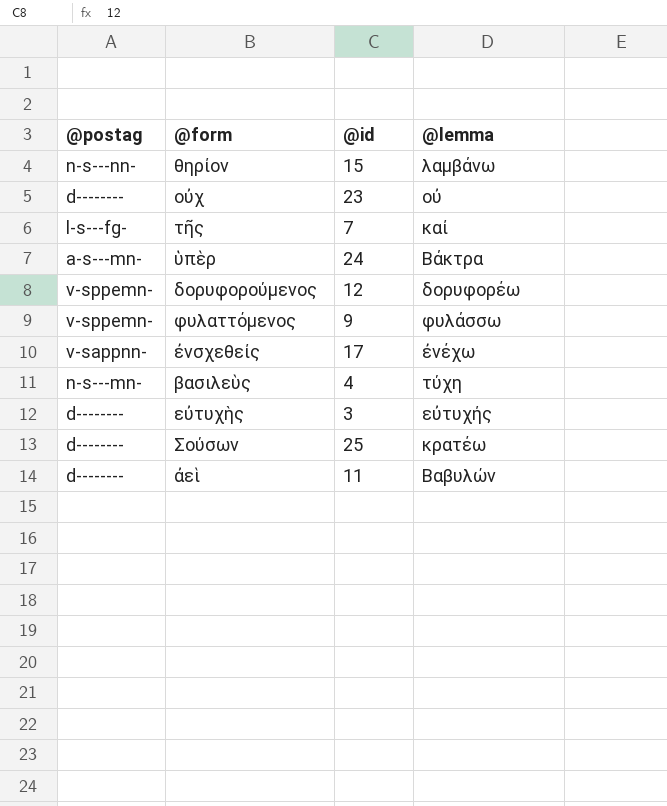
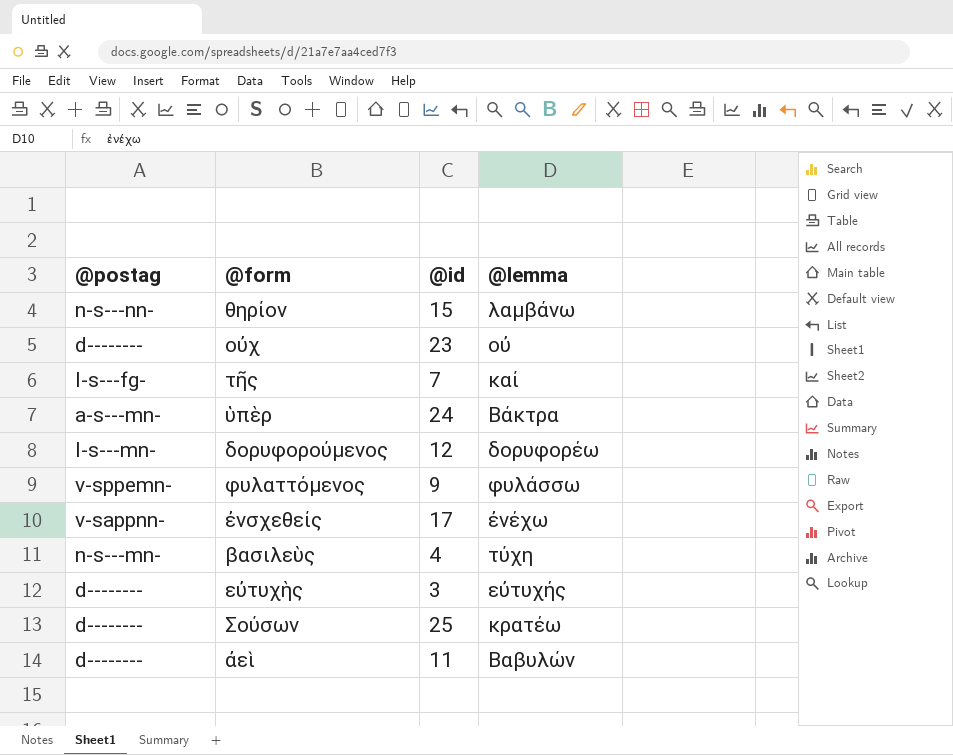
δορυφορούμενος | @postag: v-sppemn- -> l-s---mn-

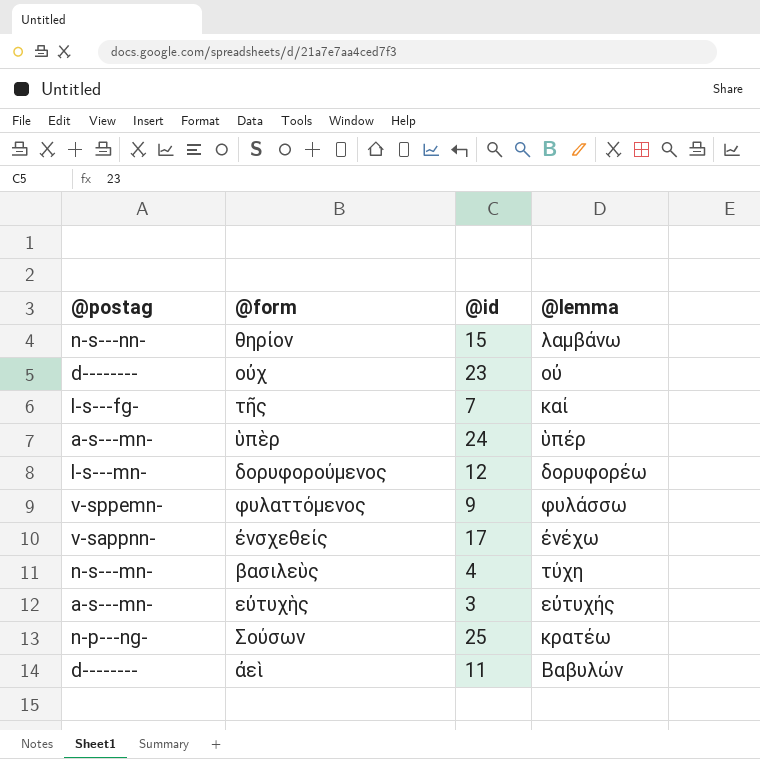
ὑπὲρ | @lemma: Βάκτρα -> ὑπέρ
εὐτυχὴς | @postag: d-------- -> a-s---mn-
Σούσων | @postag: d-------- -> n-p---ng-

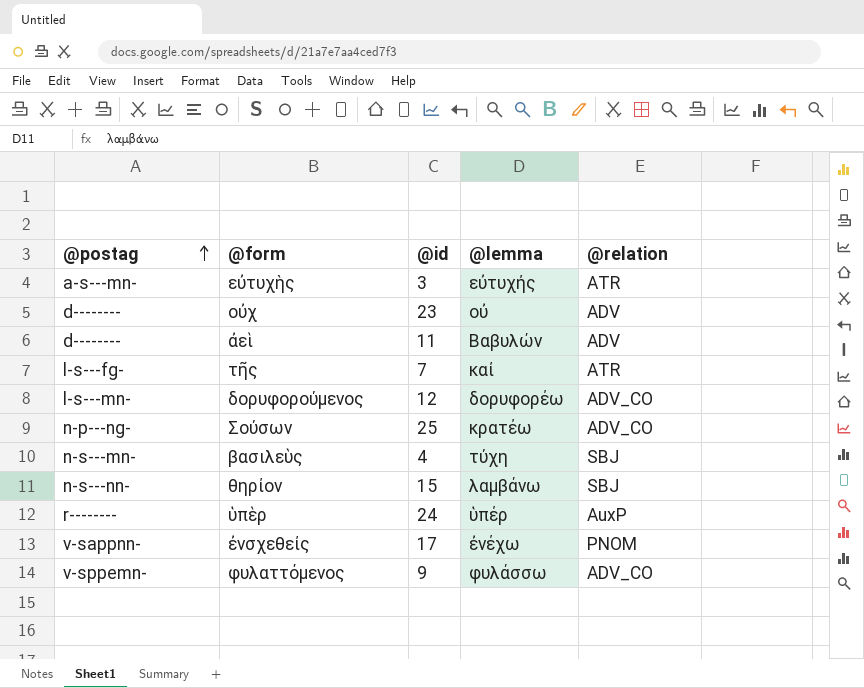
row order: none -> @postag ascending
column @relation | position: none -> 5
ὑπὲρ | @postag: a-s---mn- -> r--------

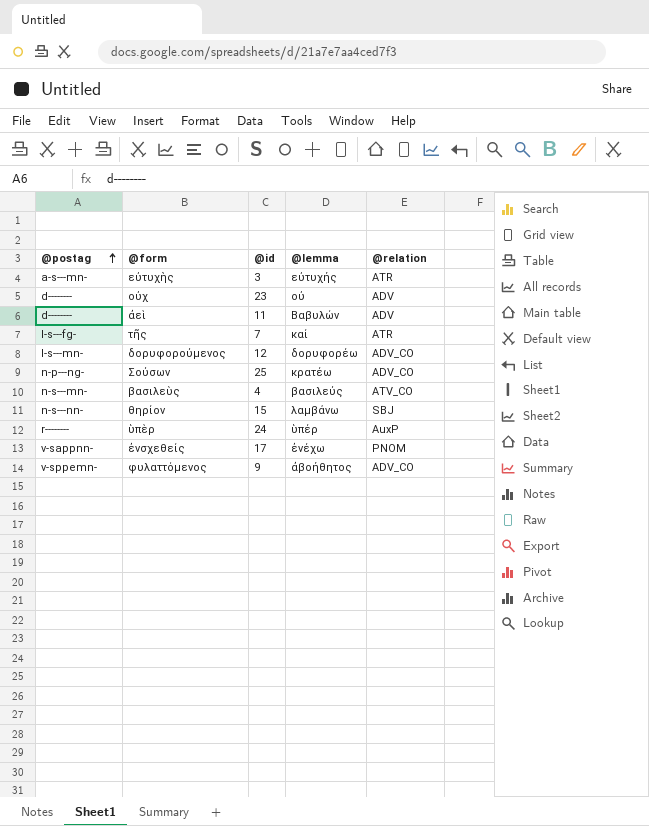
βασιλεὺς | @lemma: τύχη -> βασιλεύς
βασιλεὺς | @relation: SBJ -> ATV_CO
φυλαττόμενος | @lemma: φυλάσσω -> ἀβοήθητος

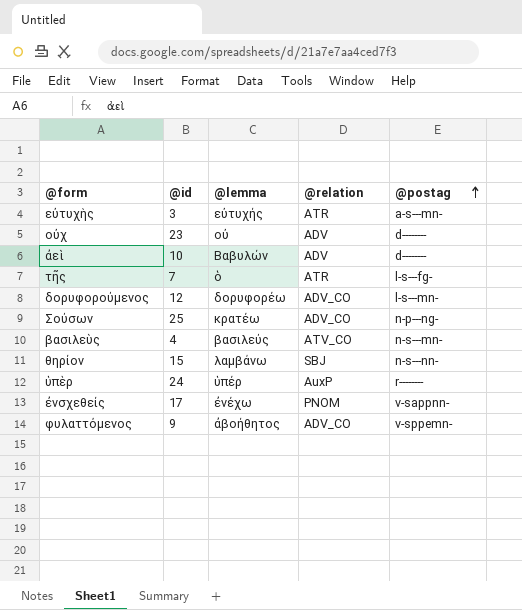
column @postag | position: 1 -> 5
ἀεὶ | @id: 11 -> 10
τῆς | @lemma: καί -> ὁ

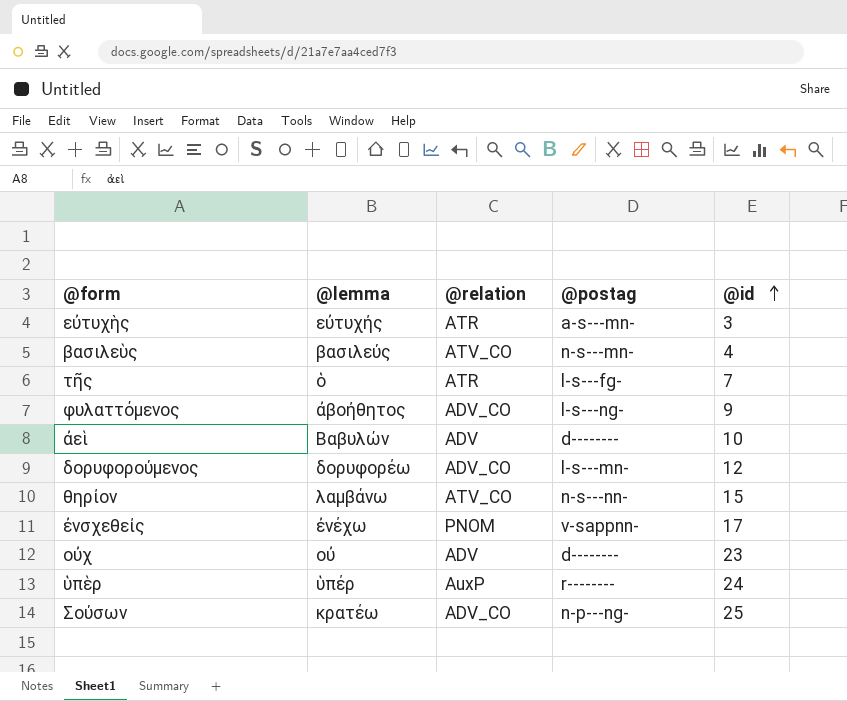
row order: @postag ascending -> @id ascending
column @id | position: 2 -> 5
φυλαττόμενος | @postag: v-sppemn- -> l-s---ng-
θηρίον | @relation: SBJ -> ATV_CO

